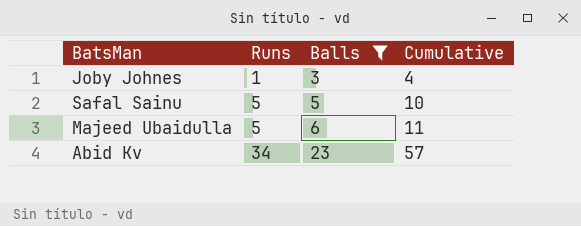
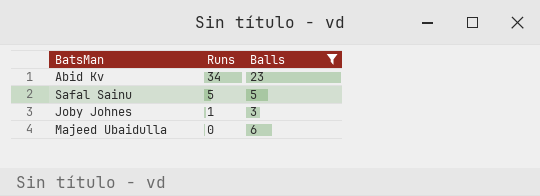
row order: Runs ascending -> Runs descending
column Cumulative | formula: [Runs] + [Balls] -> none
Majeed Ubaidulla | Runs: 5 -> 0

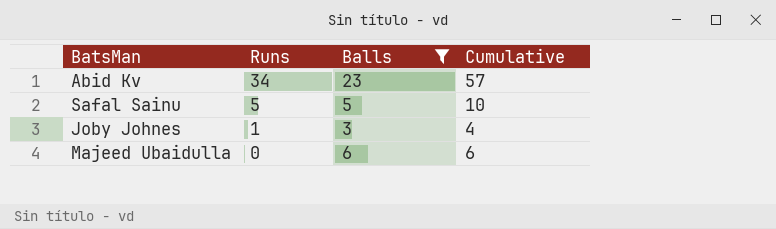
column Cumulative | formula: none -> [Runs] + [Balls]

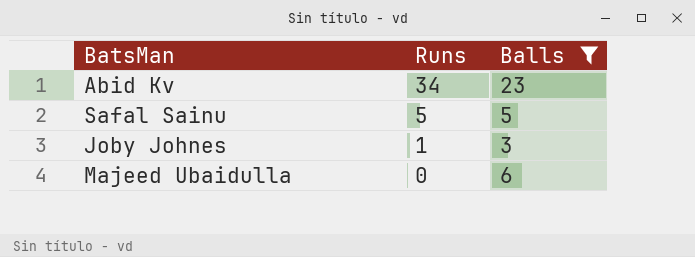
column Cumulative | formula: [Runs] + [Balls] -> none

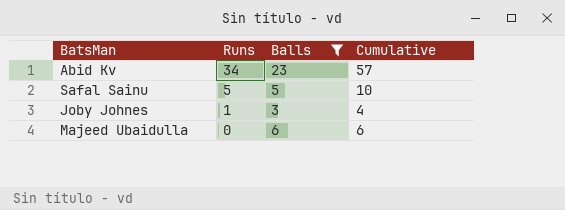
column Cumulative | formula: none -> [Runs] + [Balls]

